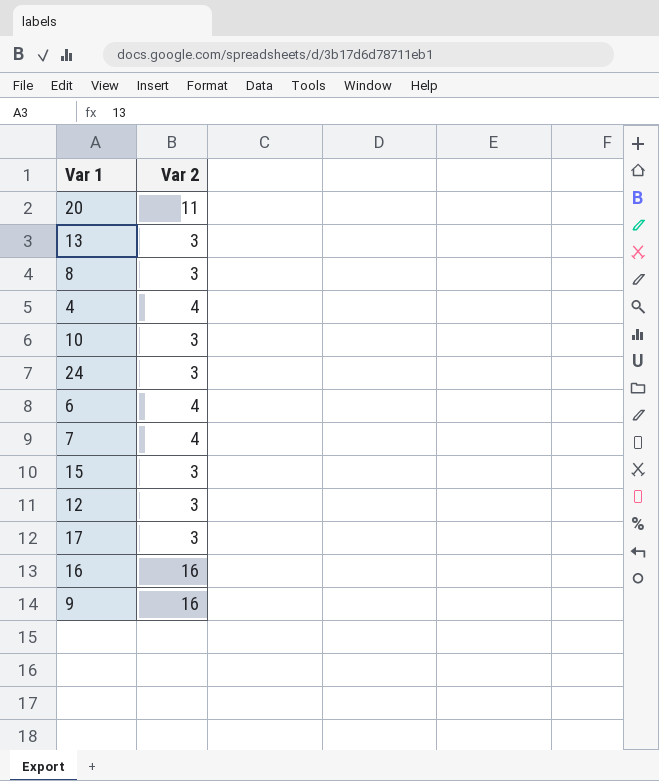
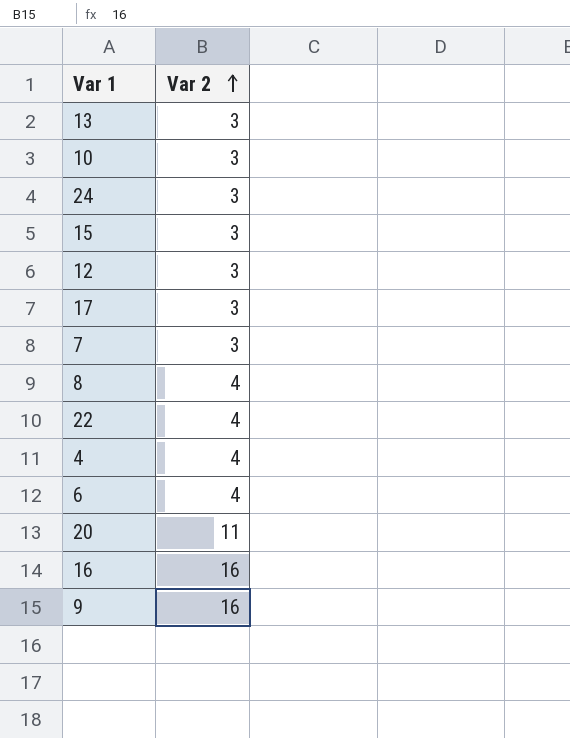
row order: none -> Var 2 ascending
7 | Var 2: 4 -> 3
8 | Var 2: 3 -> 4
row 22: none -> 4

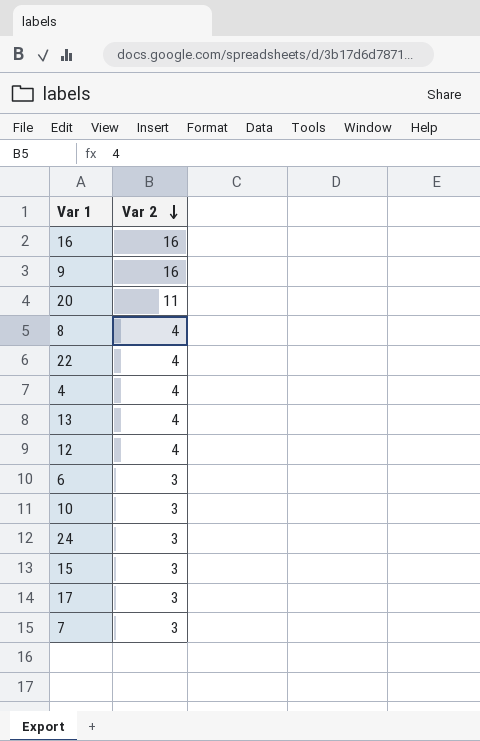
row order: Var 2 ascending -> Var 2 descending
13 | Var 2: 3 -> 4
12 | Var 2: 3 -> 4
6 | Var 2: 4 -> 3

